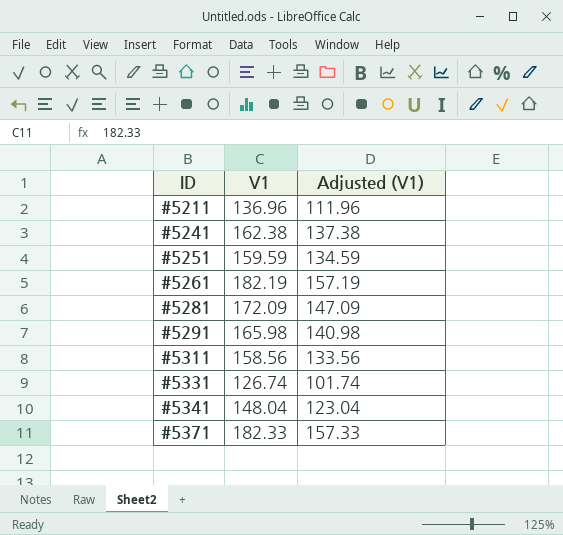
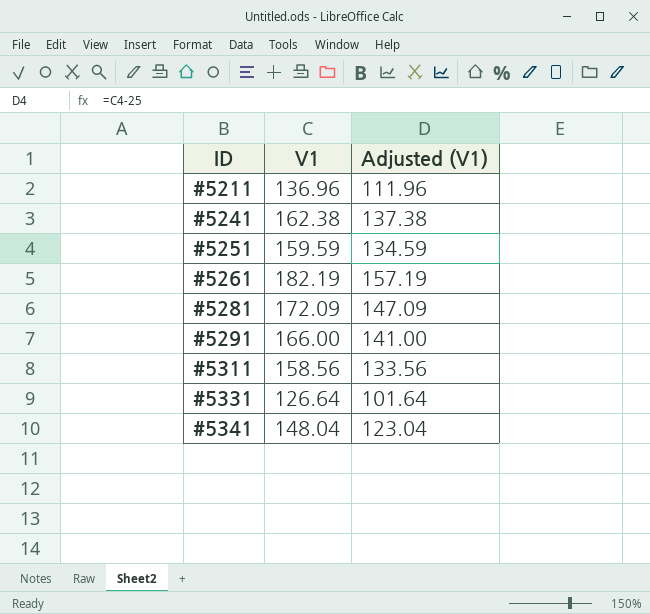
row #5371: 182.33 | 157.33 -> none
#5291 | V1: 165.98 -> 166.00
#5291 | Adjusted (V1): 140.98 -> 141.00
#5331 | V1: 126.74 -> 126.64
#5331 | Adjusted (V1): 101.74 -> 101.64

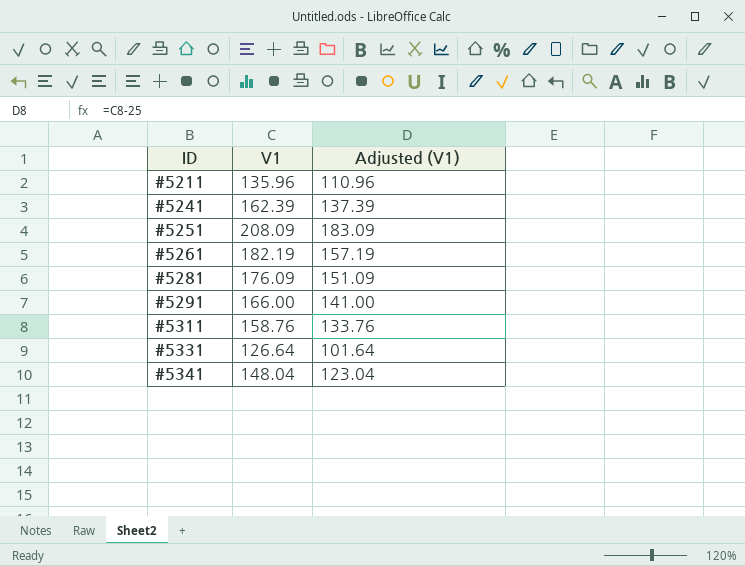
#5211 | V1: 136.96 -> 135.96
#5211 | Adjusted (V1): 111.96 -> 110.96
#5241 | V1: 162.38 -> 162.39
#5241 | Adjusted (V1): 137.38 -> 137.39
#5251 | V1: 159.59 -> 208.09
#5251 | Adjusted (V1): 134.59 -> 183.09
#5281 | V1: 172.09 -> 176.09
#5281 | Adjusted (V1): 147.09 -> 151.09
#5311 | V1: 158.56 -> 158.76
#5311 | Adjusted (V1): 133.56 -> 133.76

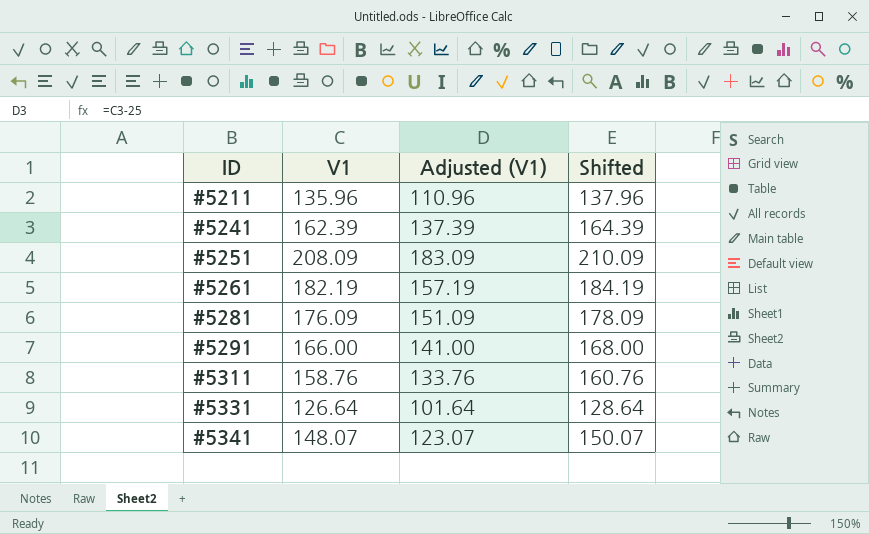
column Shifted | formula: none -> [V1] + 2
#5341 | V1: 148.04 -> 148.07
#5341 | Adjusted (V1): 123.04 -> 123.07

